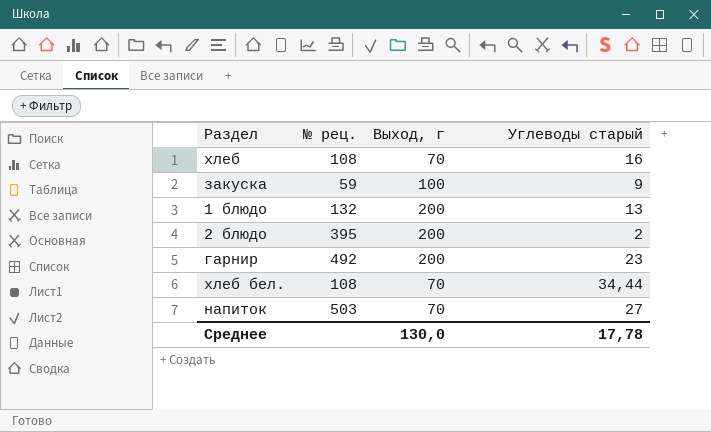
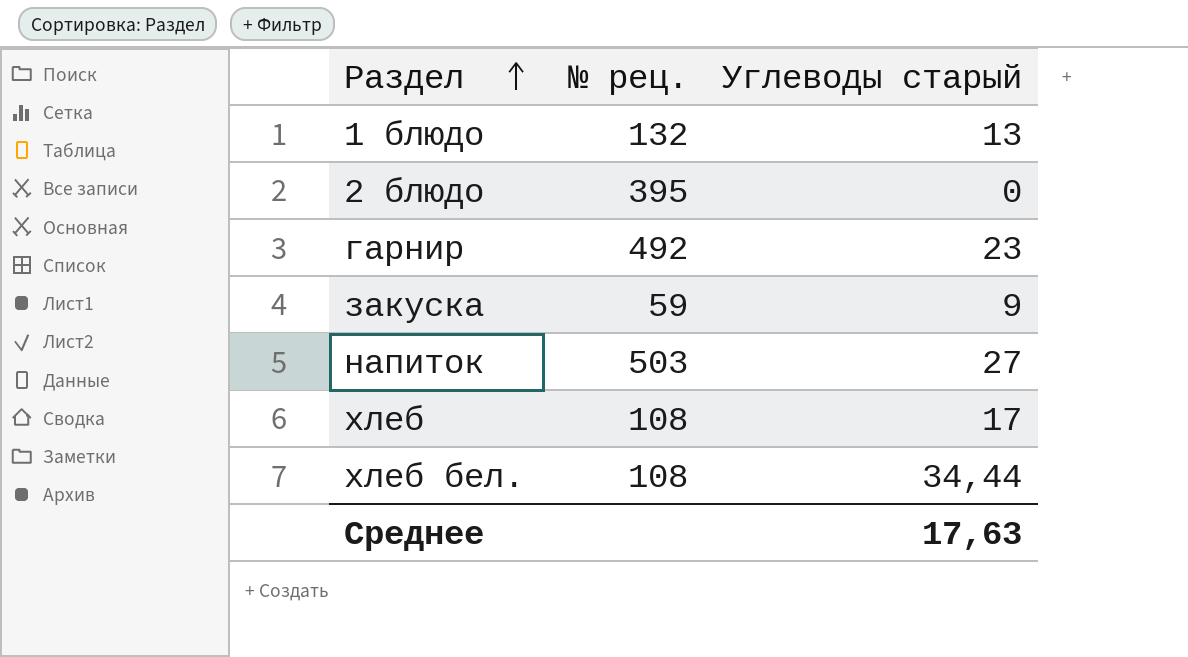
row order: none -> Раздел ascending
column Выход, г | position: 3 -> none
2 блюдо | Углеводы старый: 2 -> 0
хлеб | Углеводы старый: 16 -> 17
Среднее | Углеводы старый: 17,78 -> 17,63

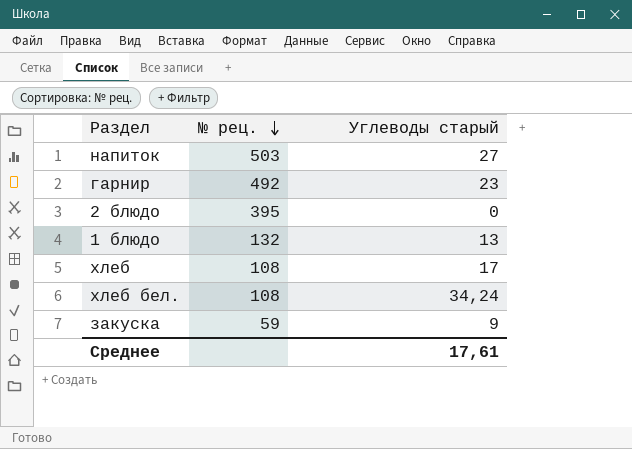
row order: Раздел ascending -> № рец. descending
хлеб бел. | Углеводы старый: 34,44 -> 34,24
Среднее | Углеводы старый: 17,63 -> 17,61

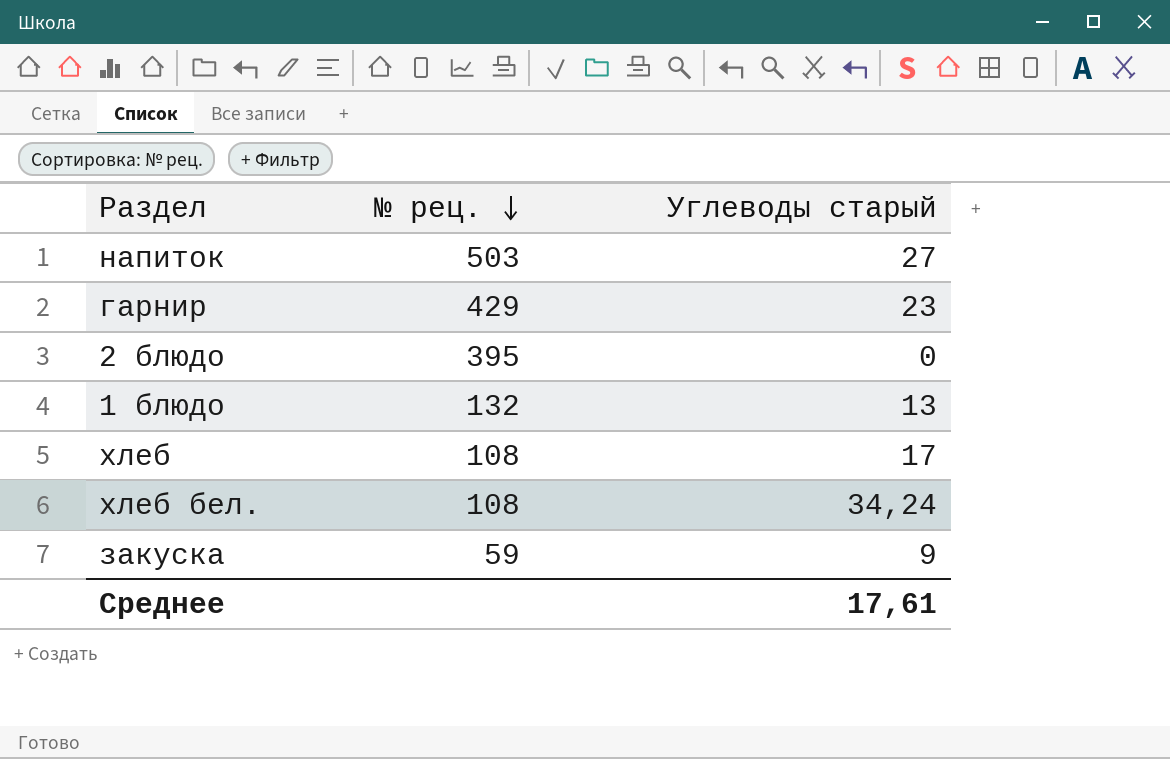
гарнир | № рец.: 492 -> 429

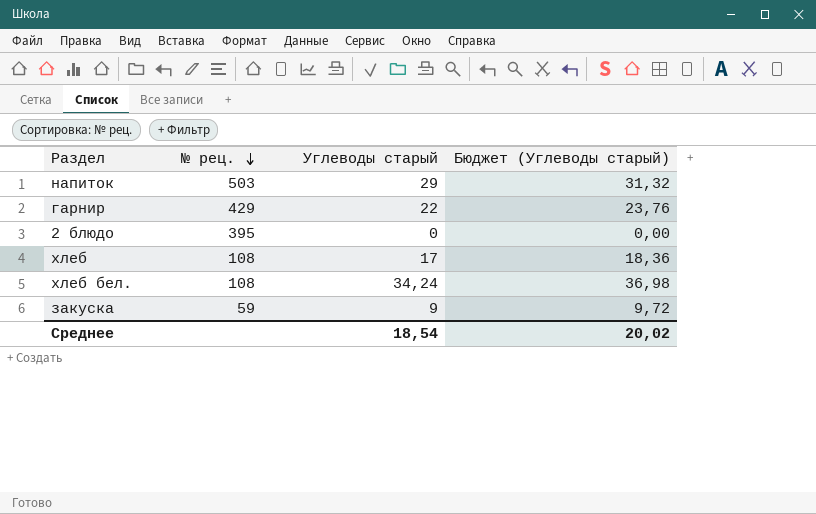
column Бюджет (Углеводы старый) | formula: none -> [Углеводы старый] * 1,08
row 1 блюдо: 132 | 13 -> none
напиток | Углеводы старый: 27 -> 29
гарнир | Углеводы старый: 23 -> 22
Среднее | Углеводы старый: 17,61 -> 18,54

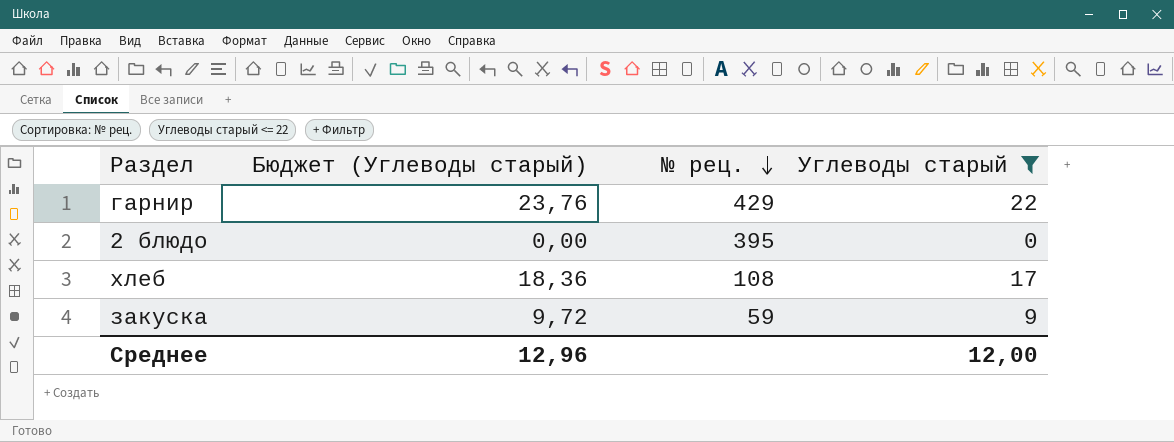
filter: none -> Углеводы старый <= 22
column Бюджет (Углеводы старый) | position: 4 -> 2
Среднее | Бюджет (Углеводы старый): 20,02 -> 12,96
Среднее | Углеводы старый: 18,54 -> 12,00

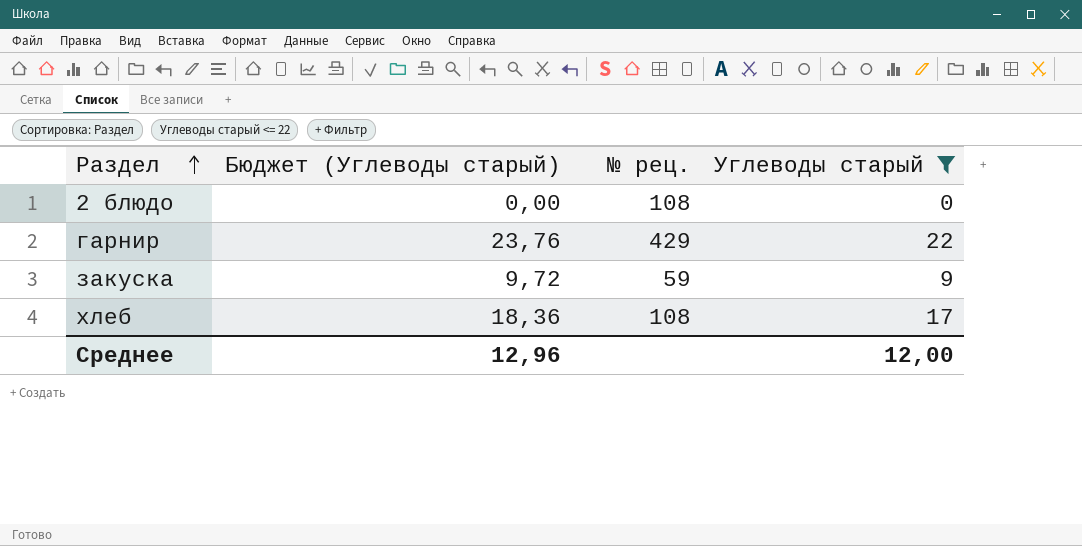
row order: № рец. descending -> Раздел ascending
2 блюдо | № рец.: 395 -> 108

